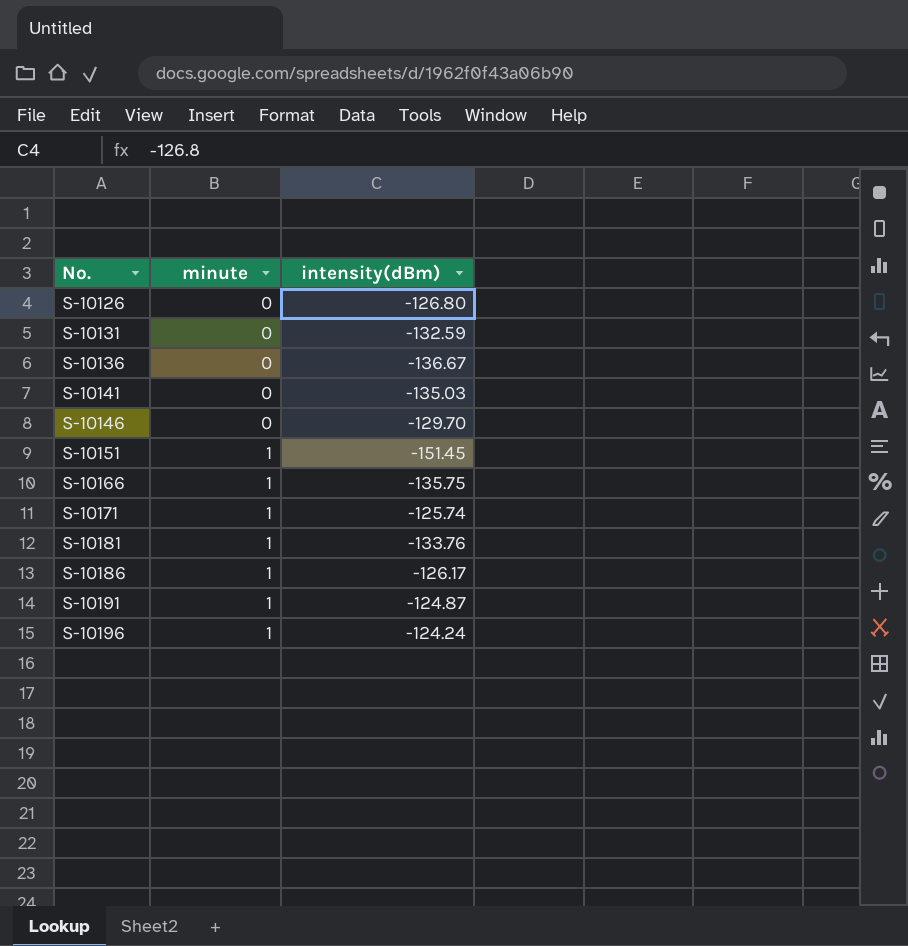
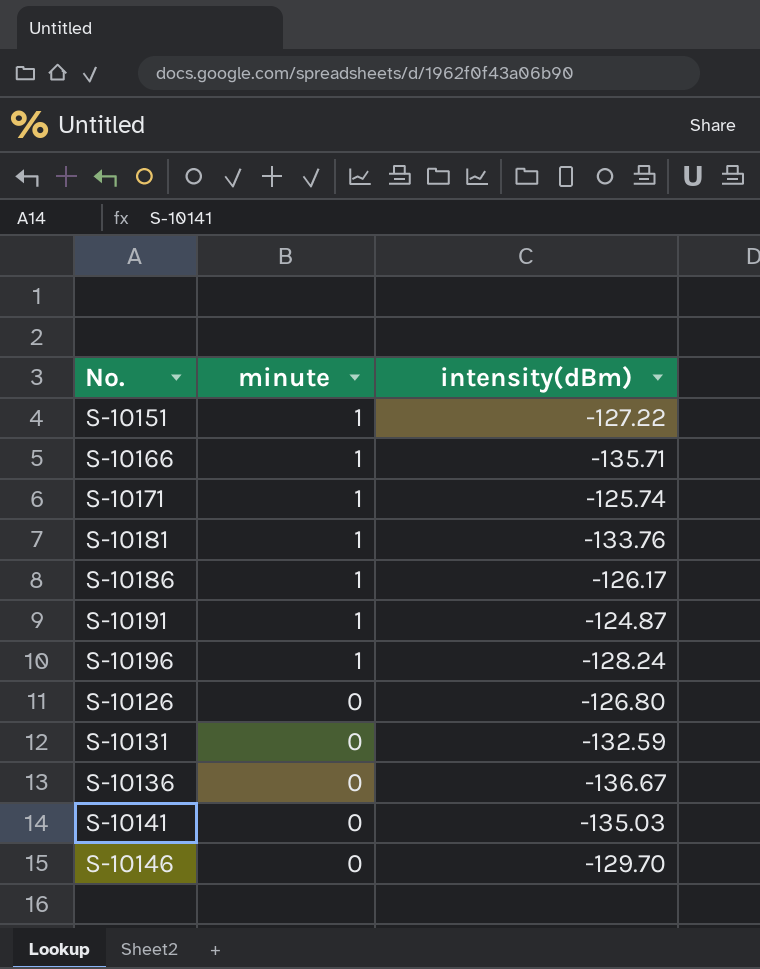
row order: No. ascending -> minute descending
S-10151 | intensity(dBm): -151.45 -> -127.22
S-10166 | intensity(dBm): -135.75 -> -135.71
S-10196 | intensity(dBm): -124.24 -> -128.24

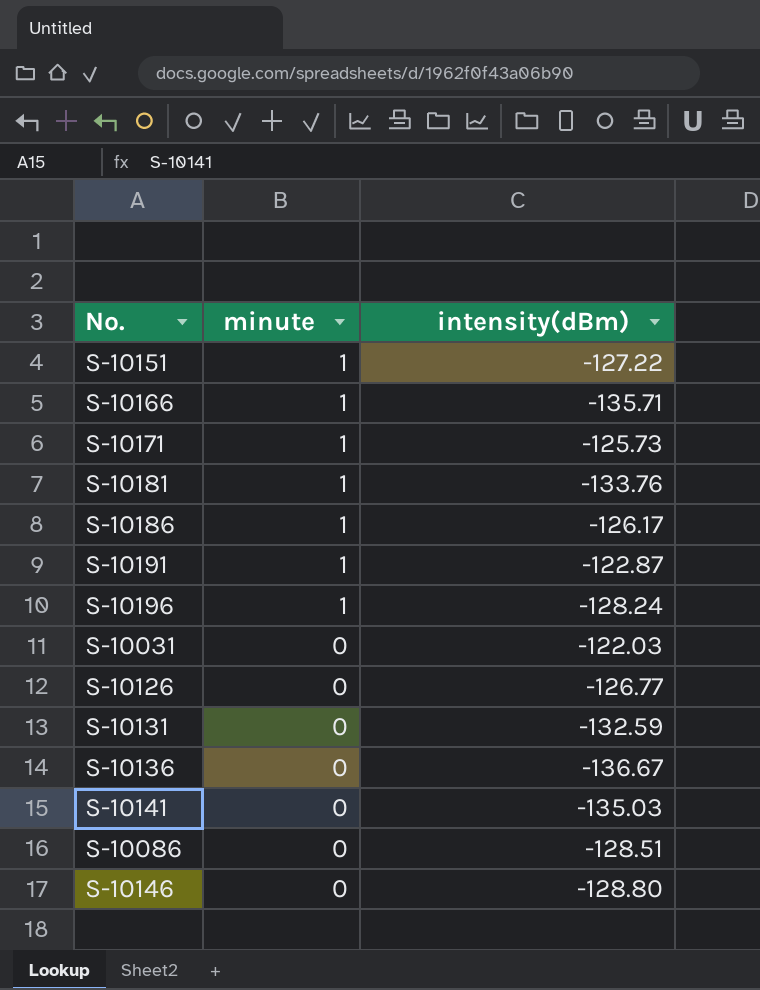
S-10171 | intensity(dBm): -125.74 -> -125.73
S-10191 | intensity(dBm): -124.87 -> -122.87
row S-10031: none -> 0 | -122.03
S-10126 | intensity(dBm): -126.80 -> -126.77
row S-10086: none -> 0 | -128.51
S-10146 | intensity(dBm): -129.70 -> -128.80

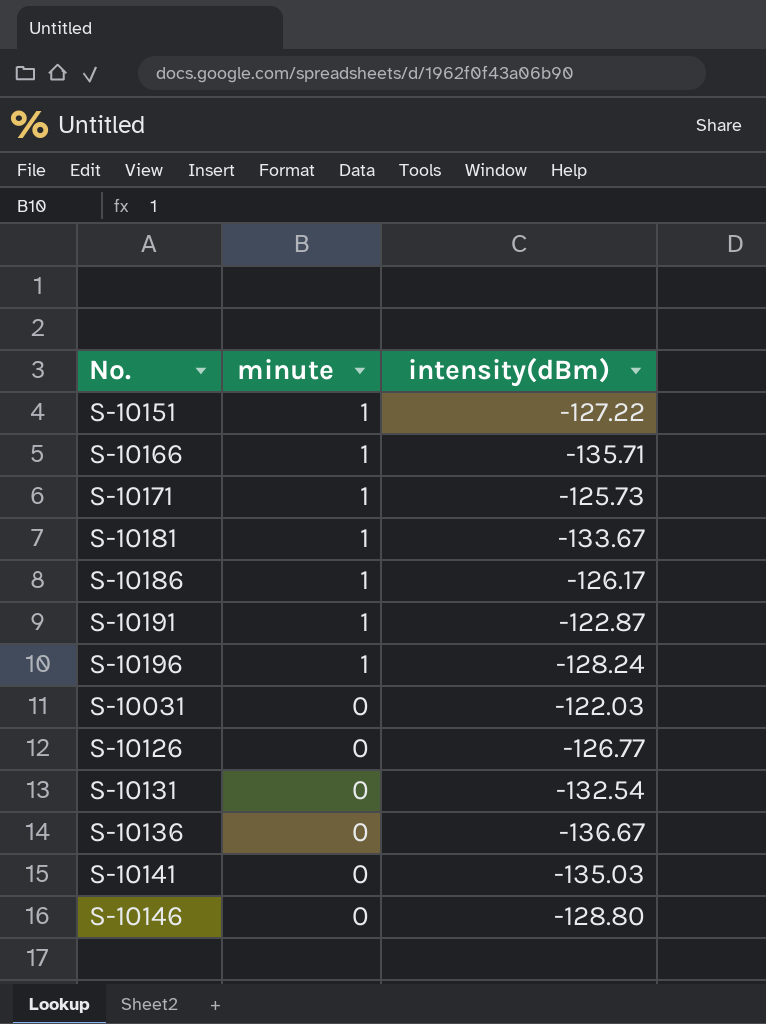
row S-10086: 0 | -128.51 -> none
S-10181 | intensity(dBm): -133.76 -> -133.67
S-10131 | intensity(dBm): -132.59 -> -132.54

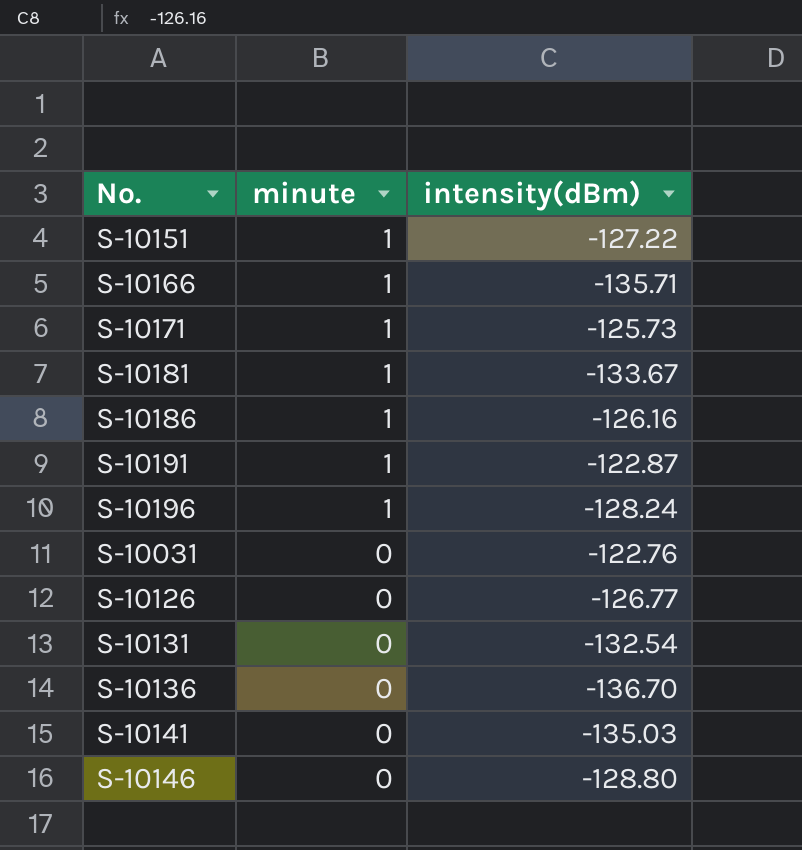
S-10186 | intensity(dBm): -126.17 -> -126.16
S-10031 | intensity(dBm): -122.03 -> -122.76
S-10136 | intensity(dBm): -136.67 -> -136.70

